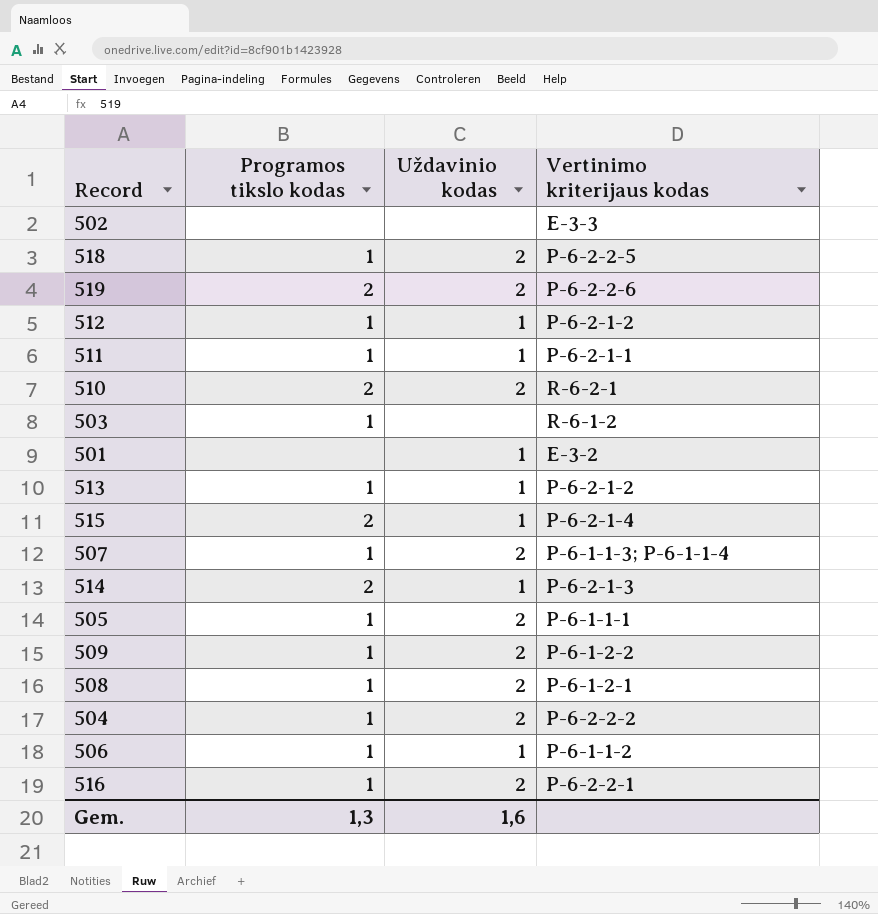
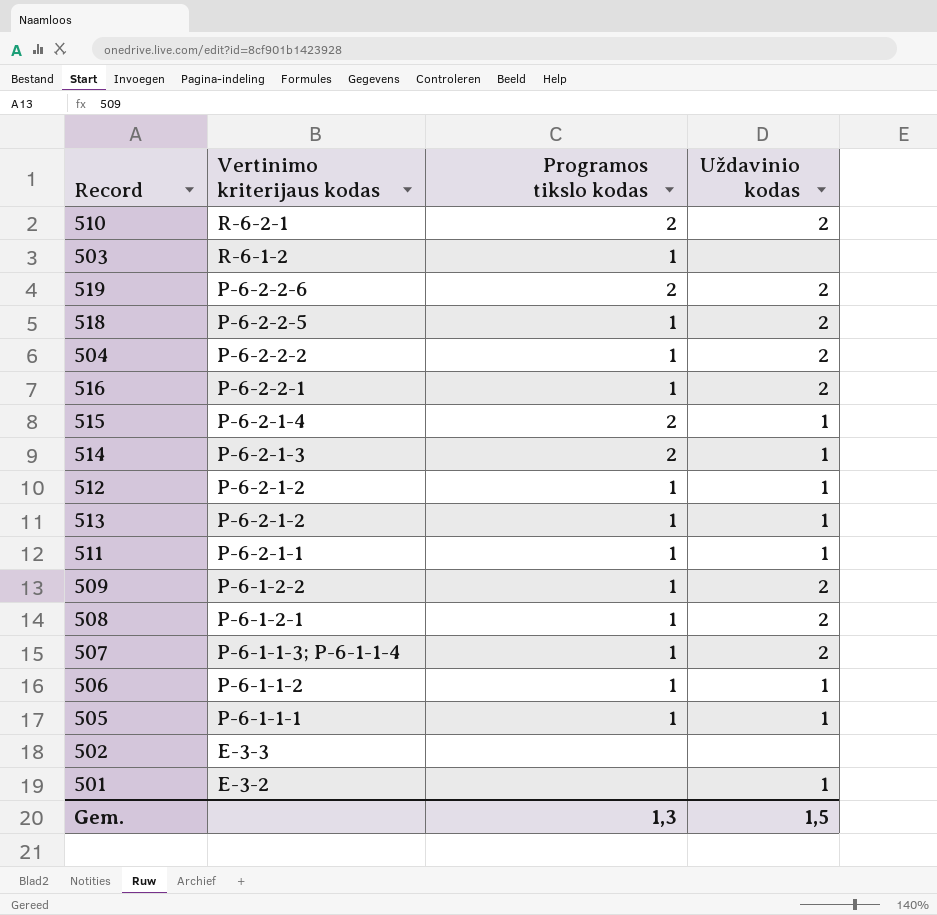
row order: none -> Vertinimo kriterijaus kodas descending
column Vertinimo kriterijaus kodas | position: 4 -> 2
505 | Uždavinio kodas: 2 -> 1
Gem. | Uždavinio kodas: 1,6 -> 1,5

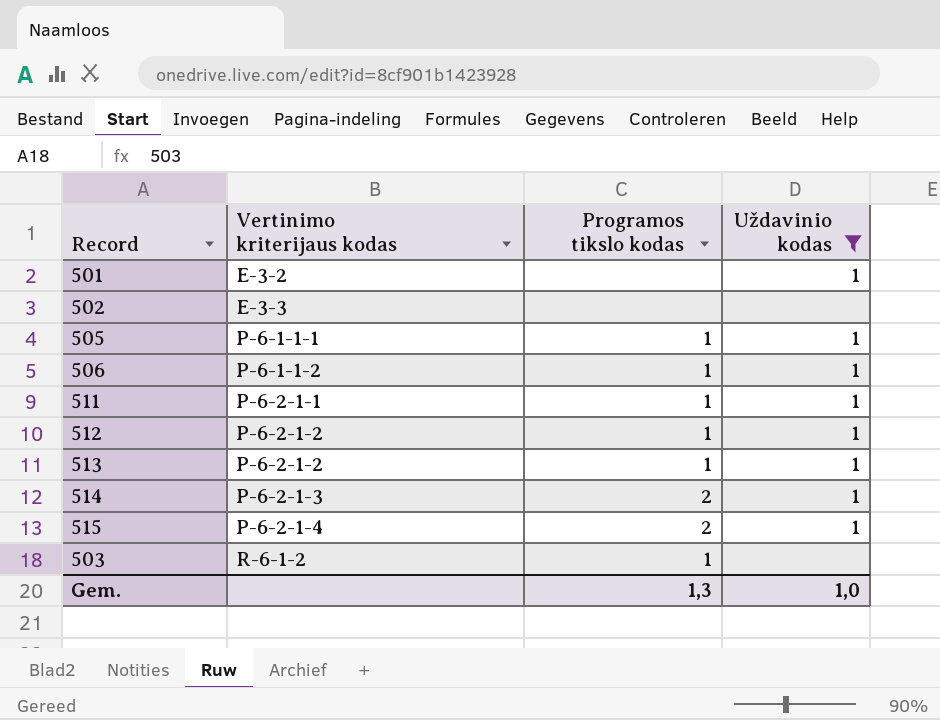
filter: none -> Uždavinio kodas != 2
row order: Vertinimo kriterijaus kodas descending -> Vertinimo kriterijaus kodas ascending
Gem. | Uždavinio kodas: 1,5 -> 1,0

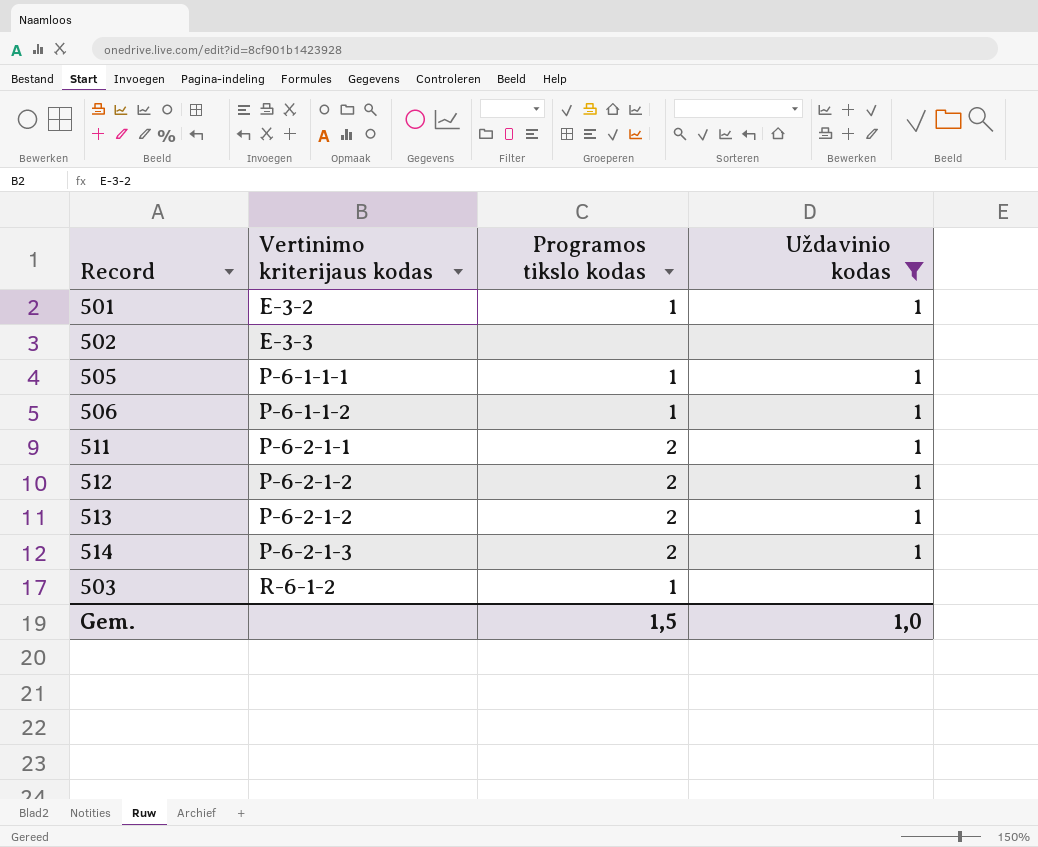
row 515: P-6-2-1-4 | 2 | 1 -> none
501 | Programos tikslo kodas: none -> 1
511 | Programos tikslo kodas: 1 -> 2
512 | Programos tikslo kodas: 1 -> 2
513 | Programos tikslo kodas: 1 -> 2
Gem. | Programos tikslo kodas: 1,3 -> 1,5

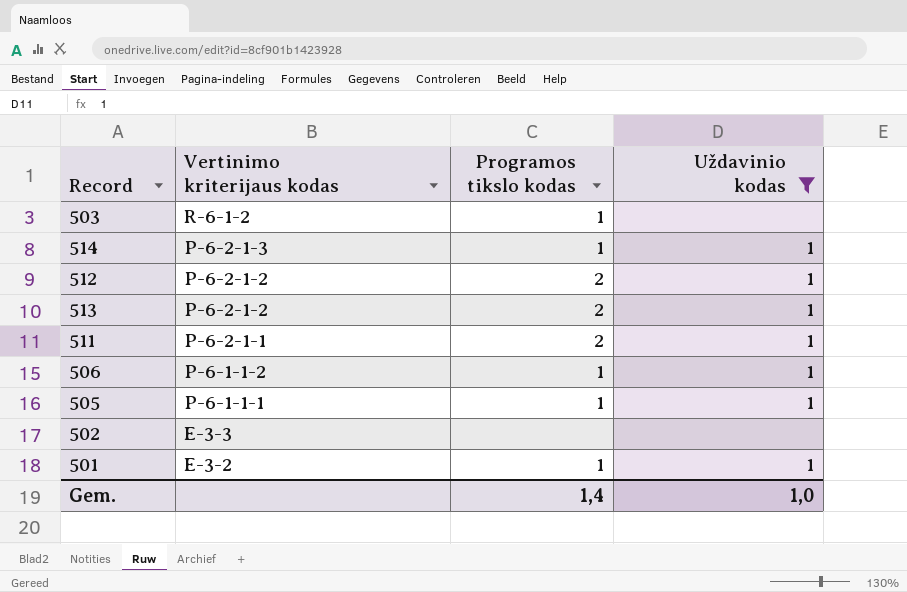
row order: Vertinimo kriterijaus kodas ascending -> Vertinimo kriterijaus kodas descending
514 | Programos tikslo kodas: 2 -> 1
Gem. | Programos tikslo kodas: 1,5 -> 1,4

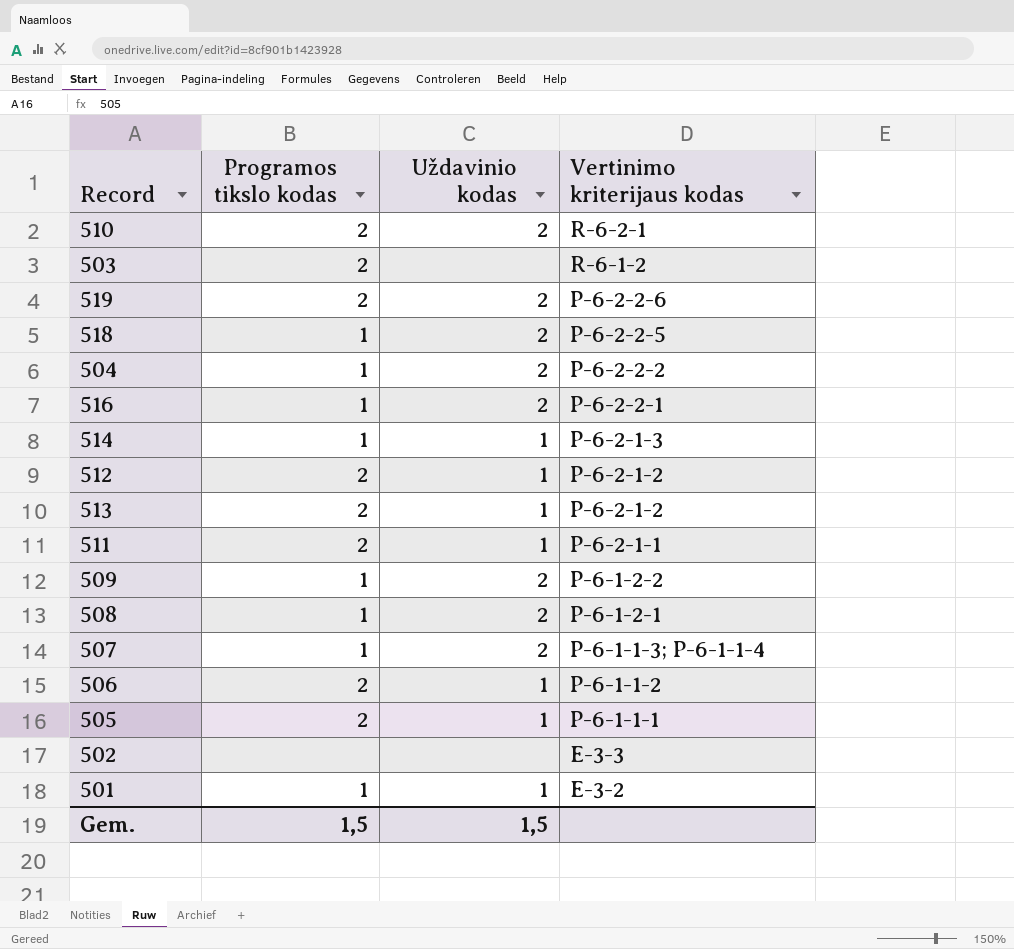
filter: Uždavinio kodas != 2 -> none
column Vertinimo kriterijaus kodas | position: 2 -> 4
503 | Programos tikslo kodas: 1 -> 2
506 | Programos tikslo kodas: 1 -> 2
505 | Programos tikslo kodas: 1 -> 2
Gem. | Programos tikslo kodas: 1,4 -> 1,5
Gem. | Uždavinio kodas: 1,0 -> 1,5

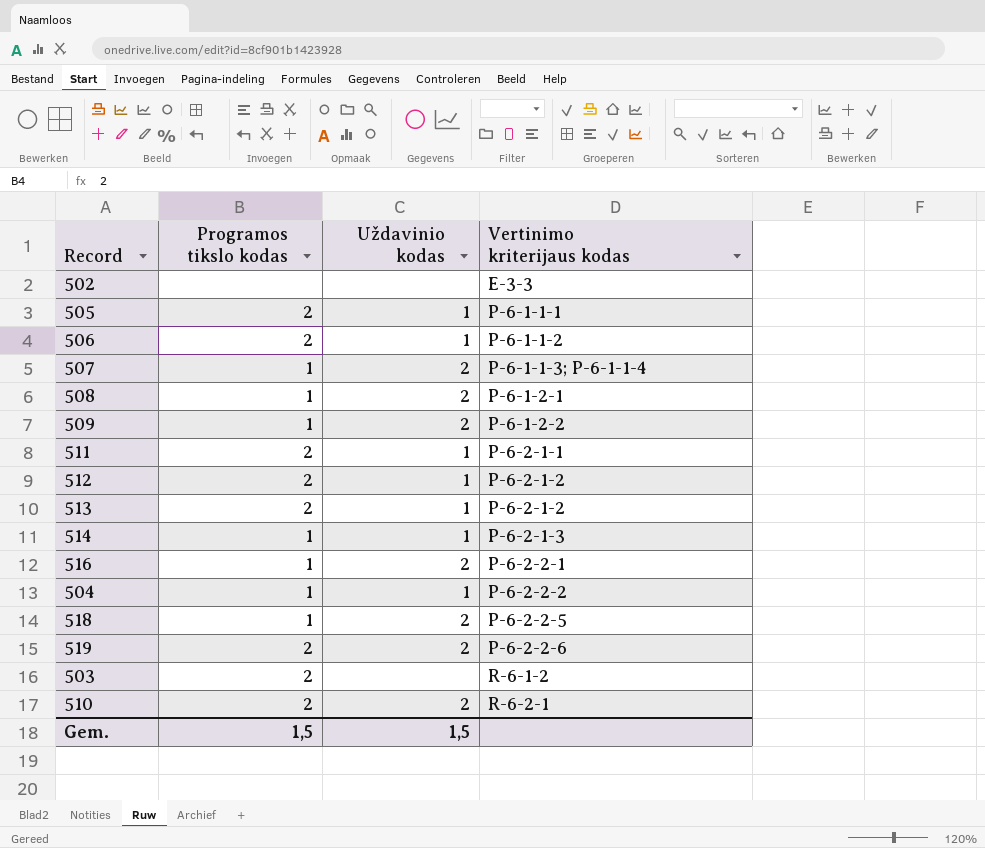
row order: Vertinimo kriterijaus kodas descending -> Vertinimo kriterijaus kodas ascending
row 501: 1 | 1 | E-3-2 -> none
504 | Uždavinio kodas: 2 -> 1

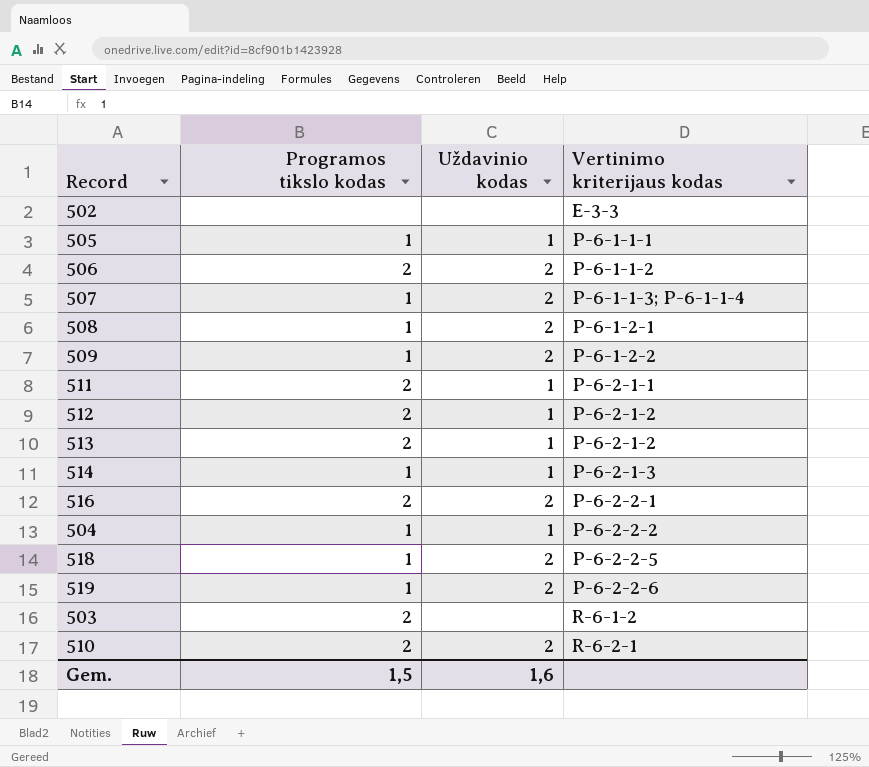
505 | Programos tikslo kodas: 2 -> 1
506 | Uždavinio kodas: 1 -> 2
516 | Programos tikslo kodas: 1 -> 2
519 | Programos tikslo kodas: 2 -> 1
Gem. | Uždavinio kodas: 1,5 -> 1,6

